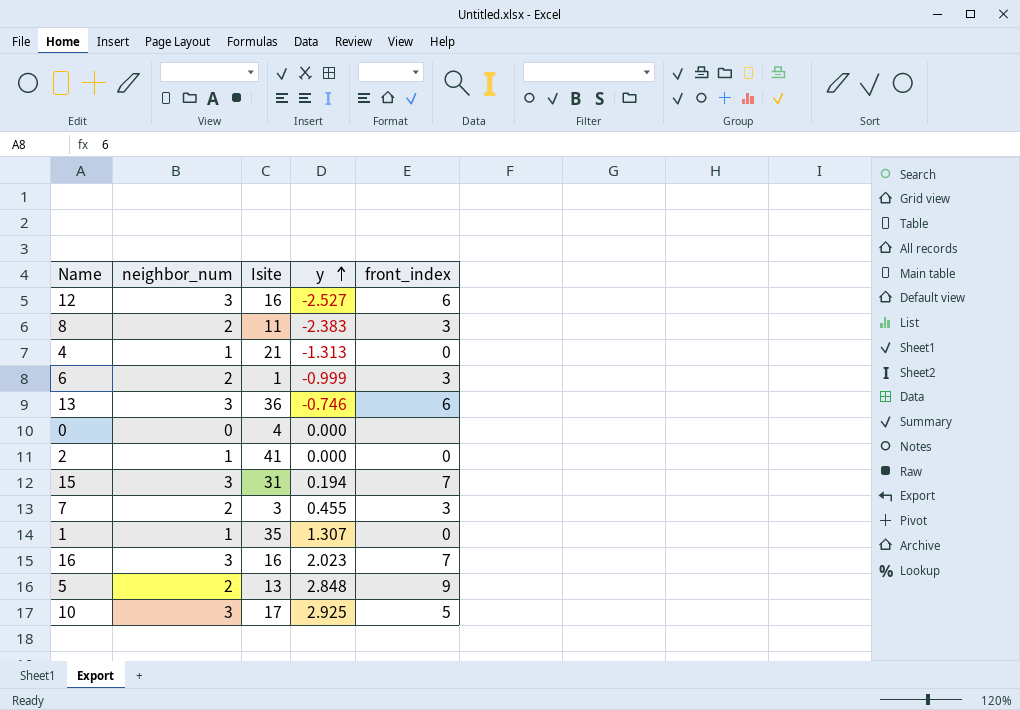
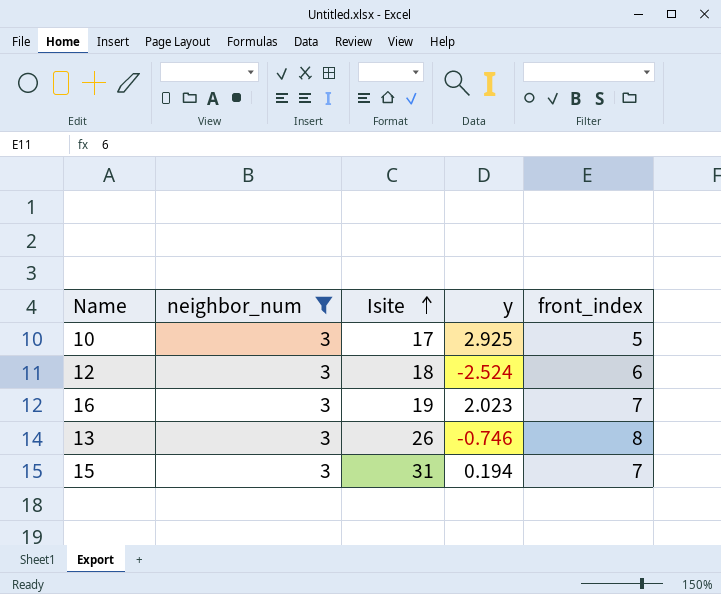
filter: none -> neighbor_num = 3
row order: y ascending -> Isite ascending
12 | Isite: 16 -> 18
12 | y: -2.527 -> -2.524
16 | Isite: 16 -> 19
13 | Isite: 36 -> 26
13 | front_index: 6 -> 8

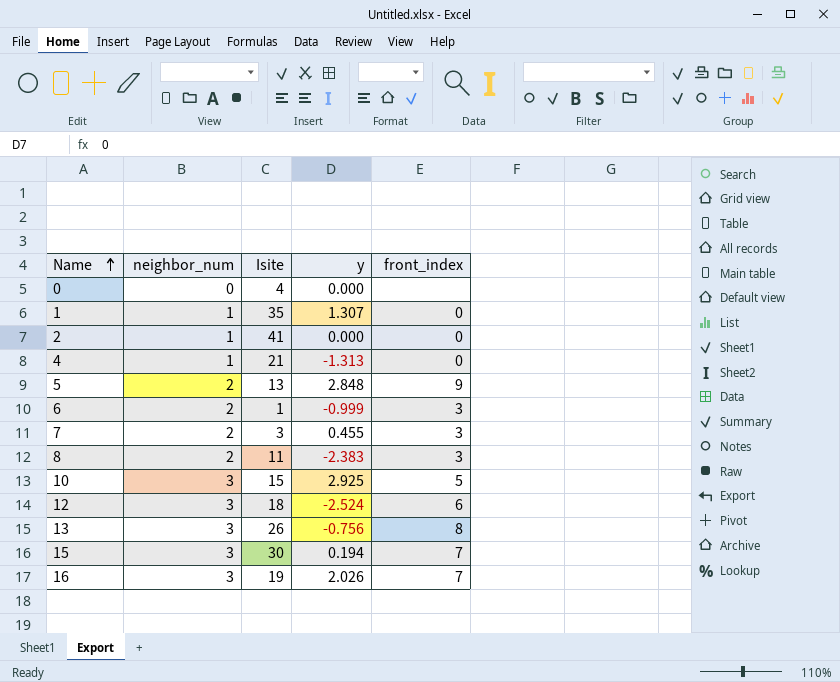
filter: neighbor_num = 3 -> none
row order: Isite ascending -> Name ascending
10 | Isite: 17 -> 15
13 | y: -0.746 -> -0.756
15 | Isite: 31 -> 30
16 | y: 2.023 -> 2.026

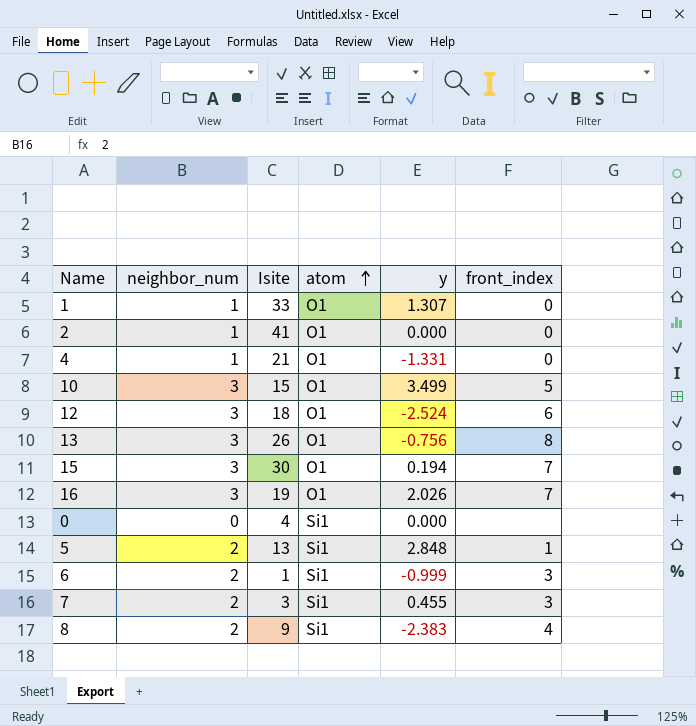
row order: Name ascending -> atom ascending
column atom | position: none -> 4
1 | Isite: 35 -> 33
4 | y: -1.313 -> -1.331
10 | y: 2.925 -> 3.499
5 | front_index: 9 -> 1
8 | Isite: 11 -> 9
8 | front_index: 3 -> 4

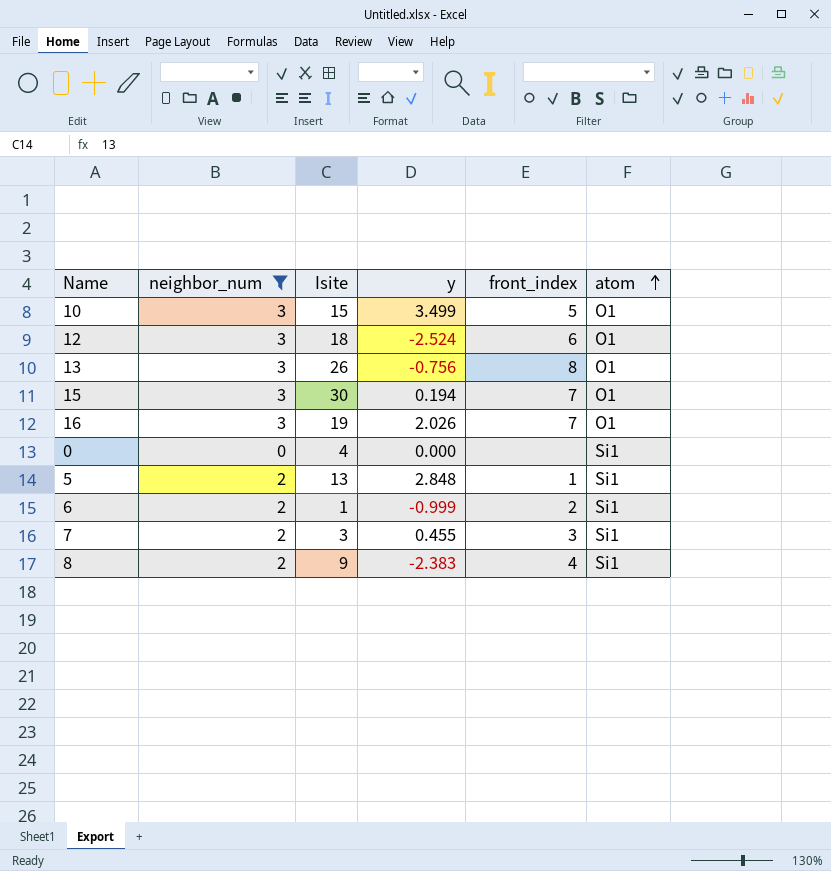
filter: none -> neighbor_num != 1
column atom | position: 4 -> 6
6 | front_index: 3 -> 2

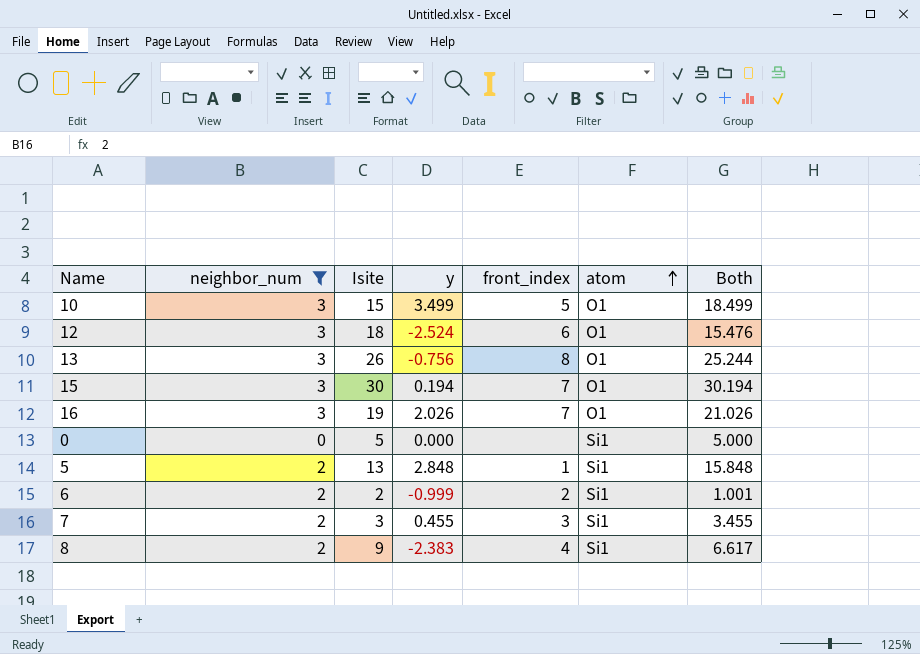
column Both | formula: none -> [Isite] + [y]
0 | Isite: 4 -> 5
6 | Isite: 1 -> 2

